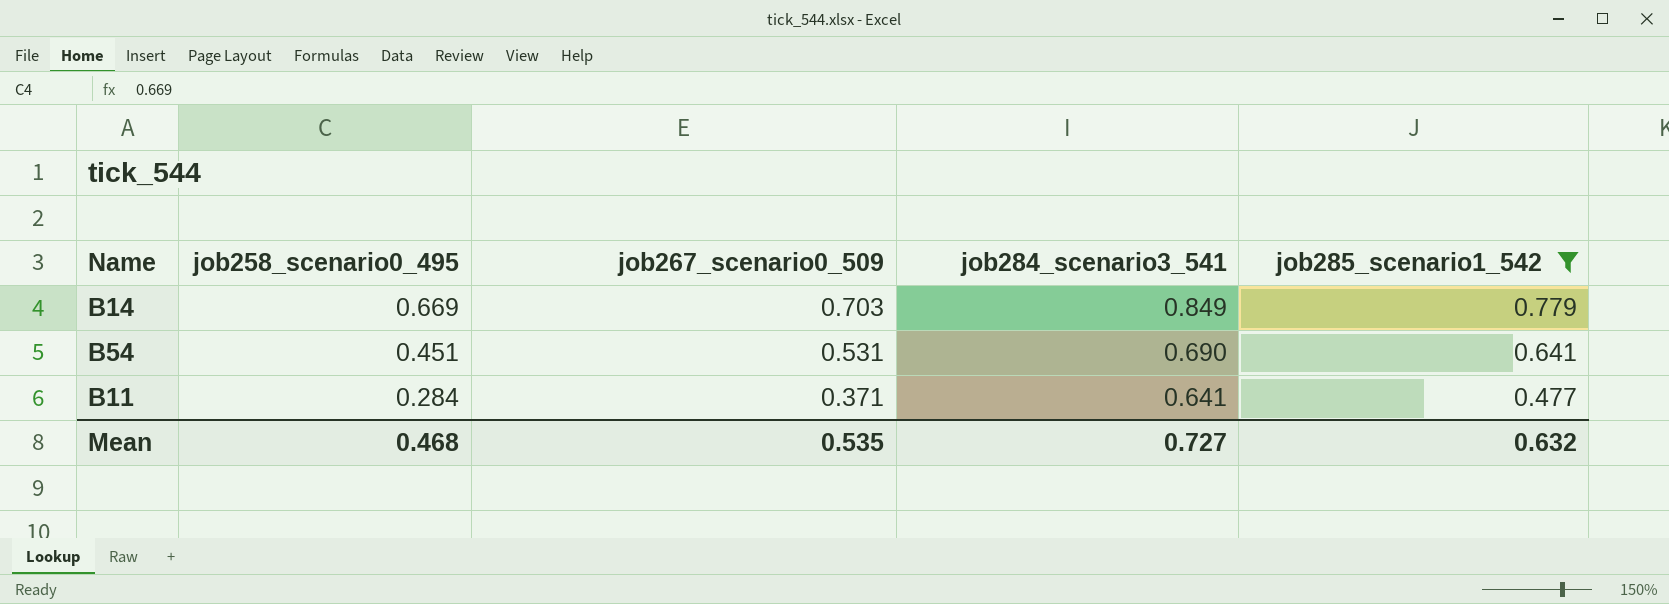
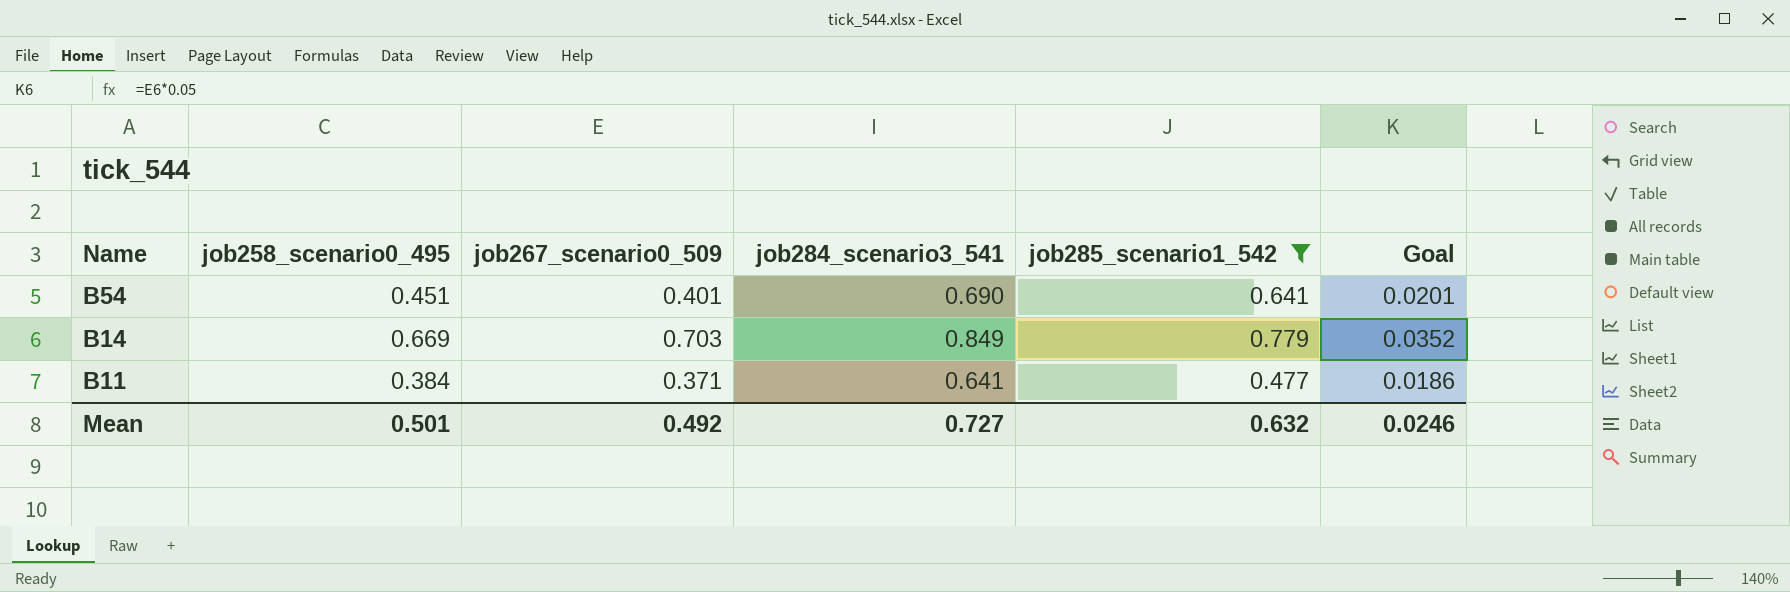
row order: job258_scenario0_495 descending -> Name descending
column Goal | formula: none -> [job267_scenario0_509] * 0.05
B54 | job267_scenario0_509: 0.531 -> 0.401
B11 | job258_scenario0_495: 0.284 -> 0.384
Mean | job258_scenario0_495: 0.468 -> 0.501
Mean | job267_scenario0_509: 0.535 -> 0.492

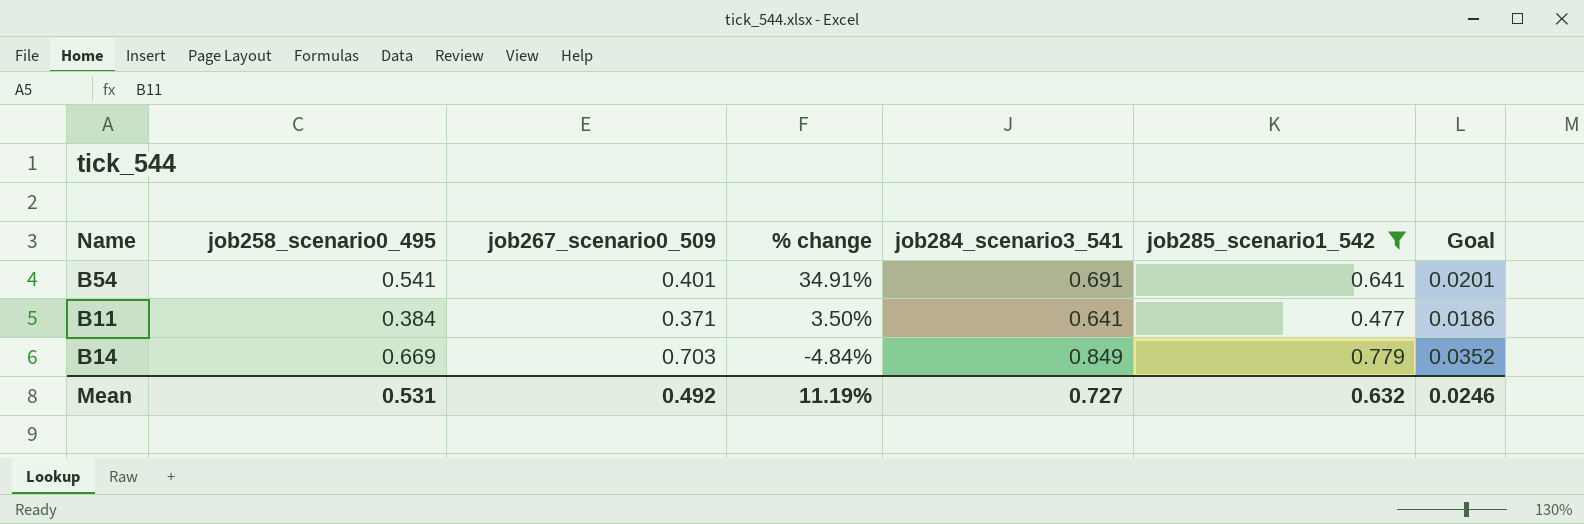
row order: Name descending -> % change descending
column % change | formula: none -> ([job258_scenario0_495] - [job267_scenario0_509]) / [job267_scenario0_509]
B54 | job258_scenario0_495: 0.451 -> 0.541
B54 | job284_scenario3_541: 0.690 -> 0.691
Mean | job258_scenario0_495: 0.501 -> 0.531

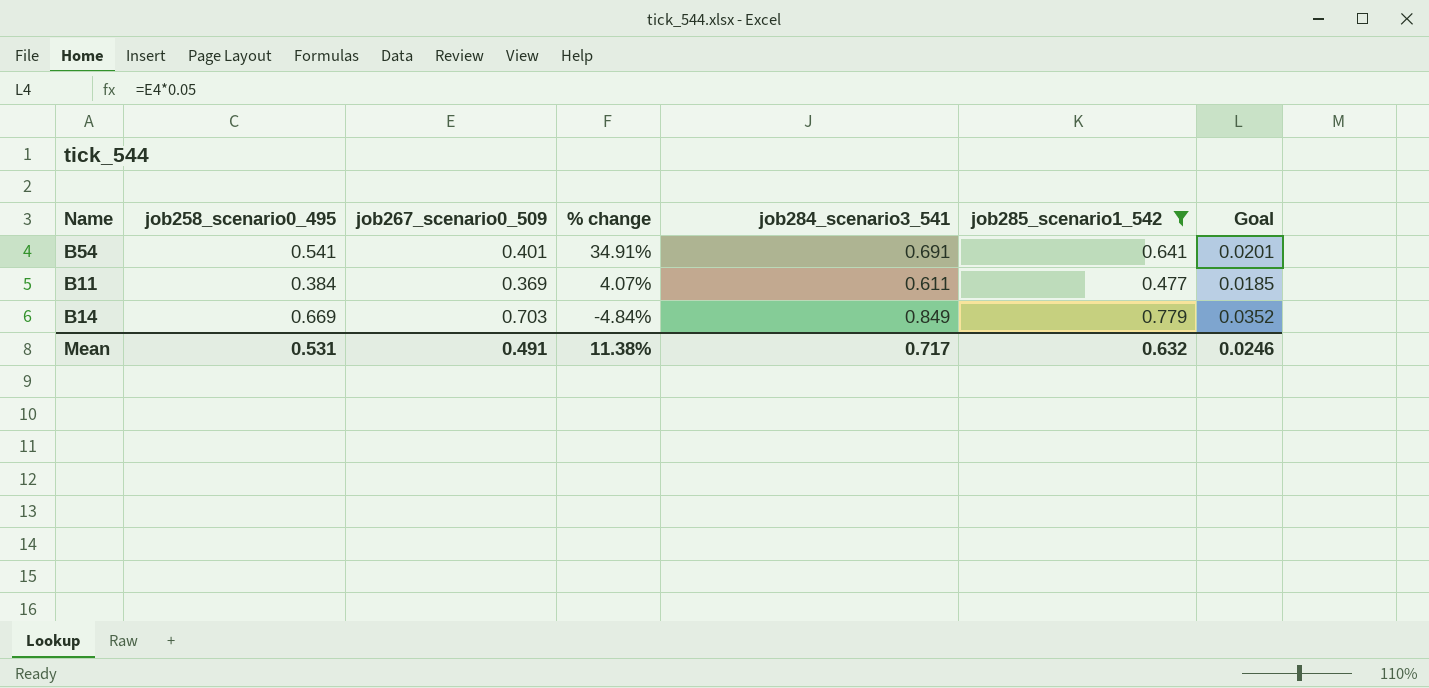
B11 | job267_scenario0_509: 0.371 -> 0.369
B11 | % change: 3.50% -> 4.07%
B11 | job284_scenario3_541: 0.641 -> 0.611
B11 | Goal: 0.0186 -> 0.0185
Mean | job267_scenario0_509: 0.492 -> 0.491
Mean | % change: 11.19% -> 11.38%
Mean | job284_scenario3_541: 0.727 -> 0.717

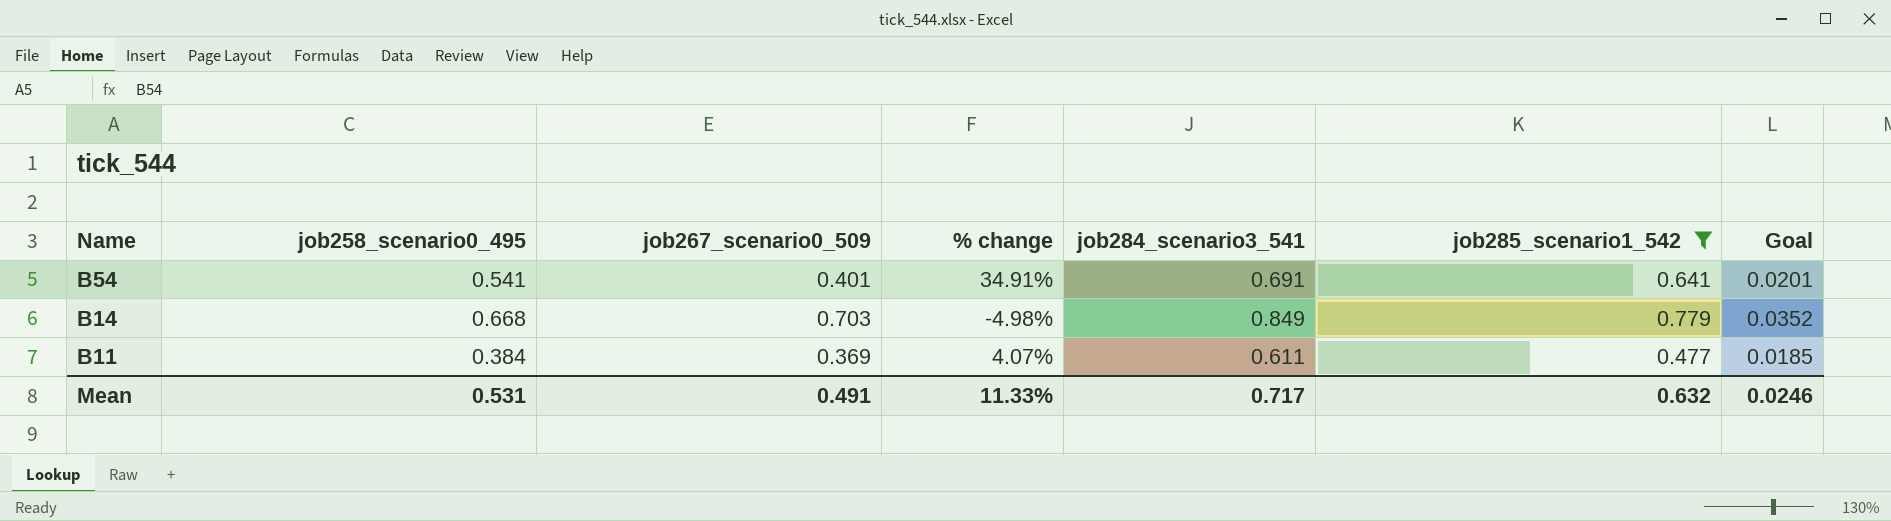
row order: % change descending -> Name descending
B14 | job258_scenario0_495: 0.669 -> 0.668
B14 | % change: -4.84% -> -4.98%
Mean | % change: 11.38% -> 11.33%

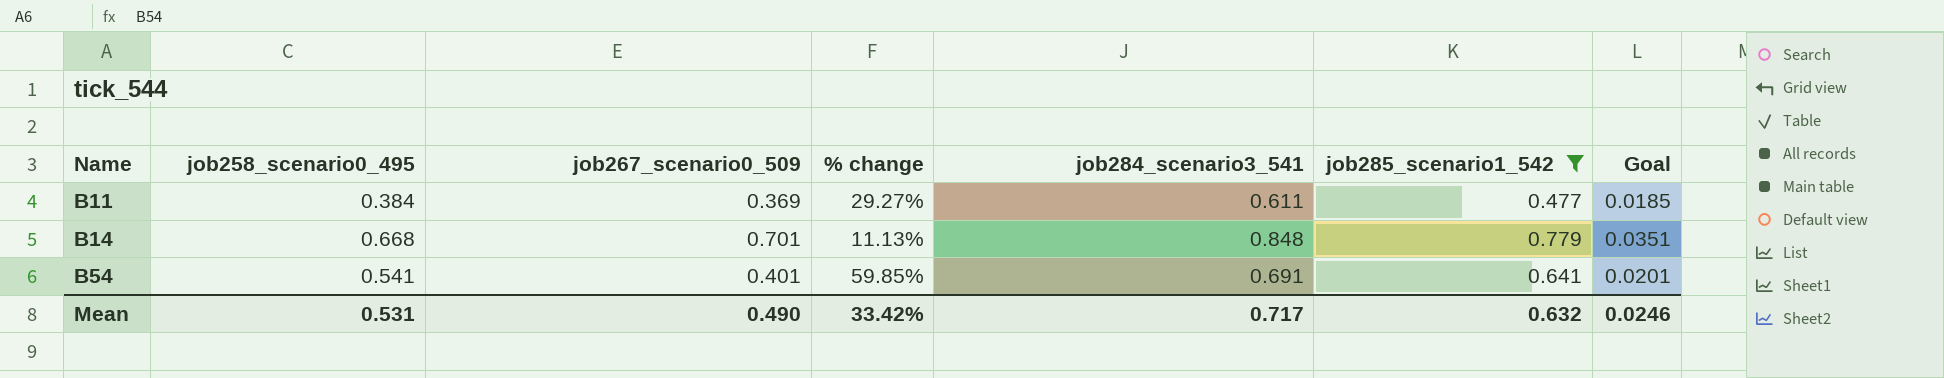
row order: Name descending -> Name ascending
column % change | formula: ([job258_scenario0_495] - [job267_scenario0_509]) / [job267_scenario0_509] -> ([job285_scenario1_542] - [job267_scenario0_509]) / [job267_scenario0_509]
B14 | job267_scenario0_509: 0.703 -> 0.701
B14 | job284_scenario3_541: 0.849 -> 0.848
B14 | Goal: 0.0352 -> 0.0351
Mean | job267_scenario0_509: 0.491 -> 0.490
Mean | % change: 11.33% -> 33.42%

